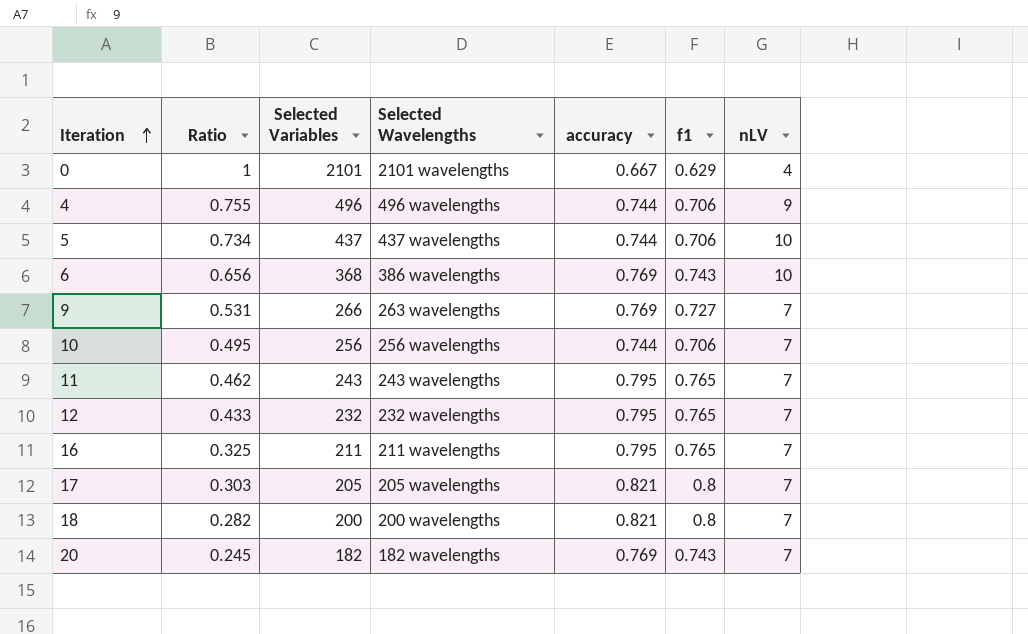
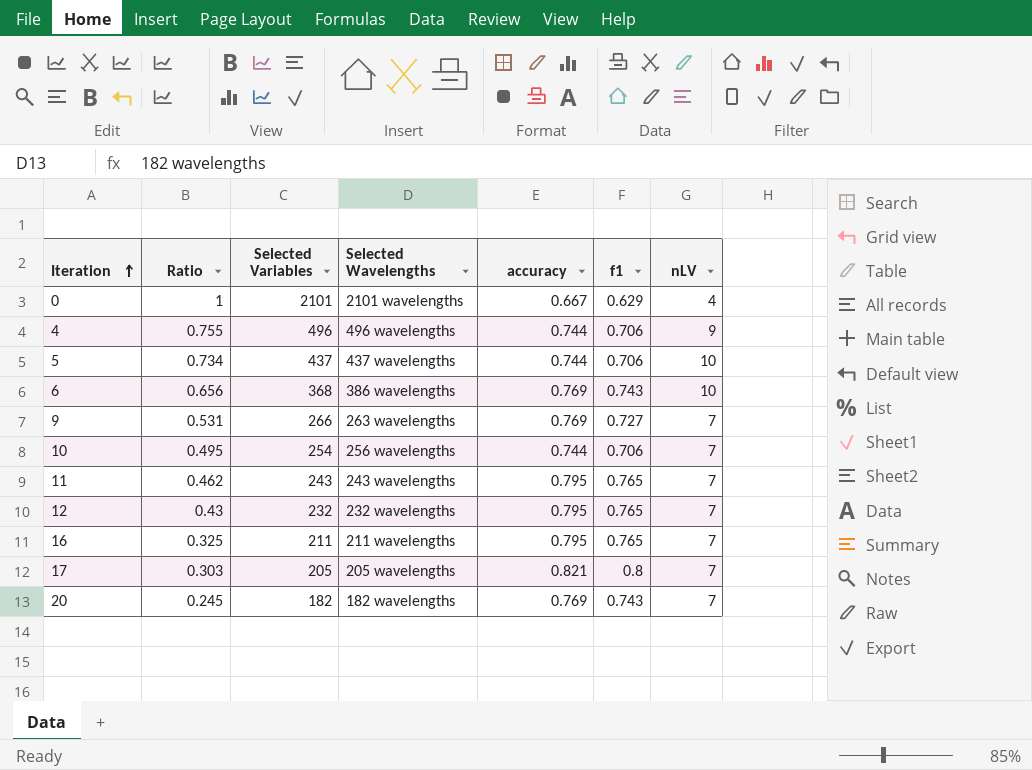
row 18: 0.282 | 200 | 200 wavelengths | 0.821 | 0.8 | 7 -> none
10 | Selected Variables: 256 -> 254
12 | Ratio: 0.433 -> 0.43

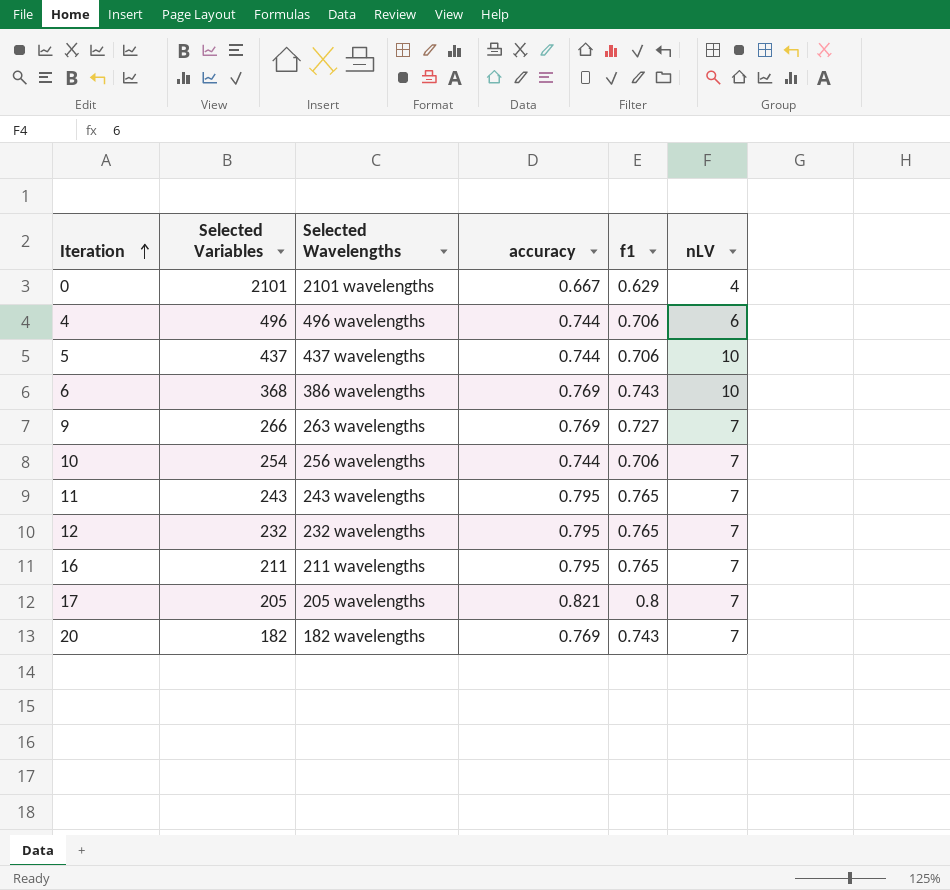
column Ratio | position: 2 -> none
4 | nLV: 9 -> 6

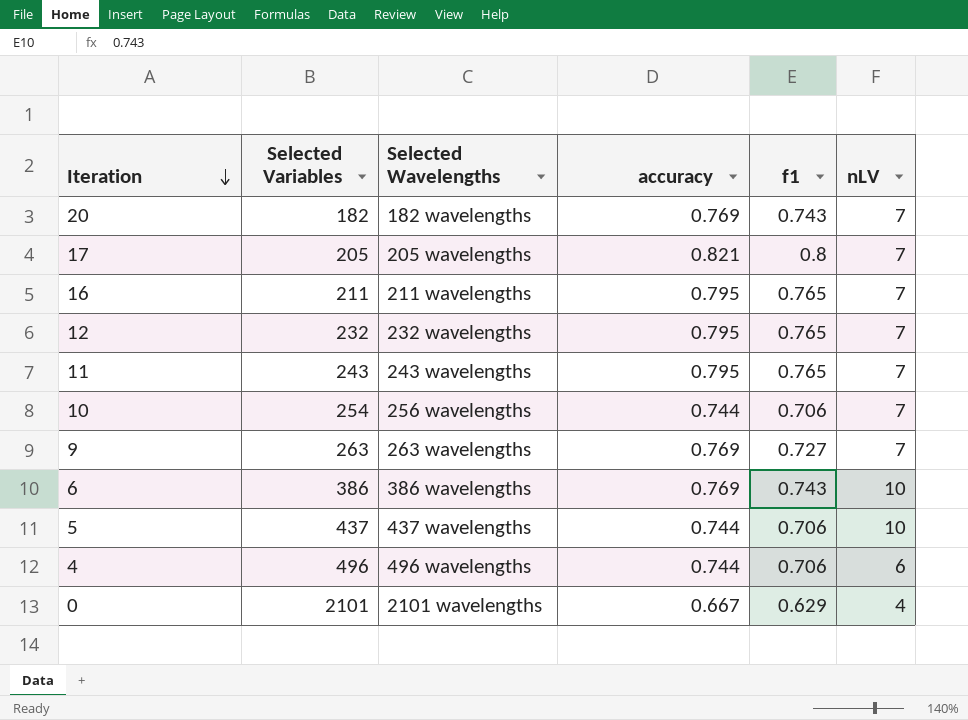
row order: Iteration ascending -> Iteration descending
9 | Selected Variables: 266 -> 263
6 | Selected Variables: 368 -> 386

